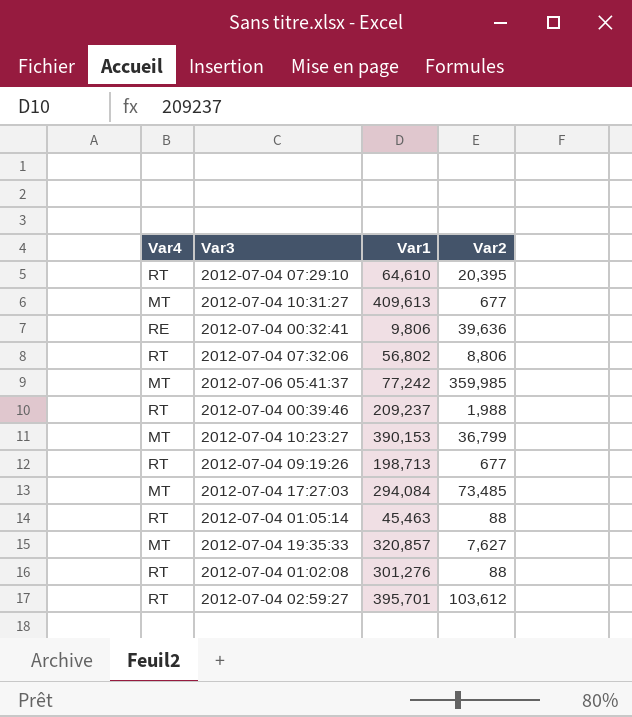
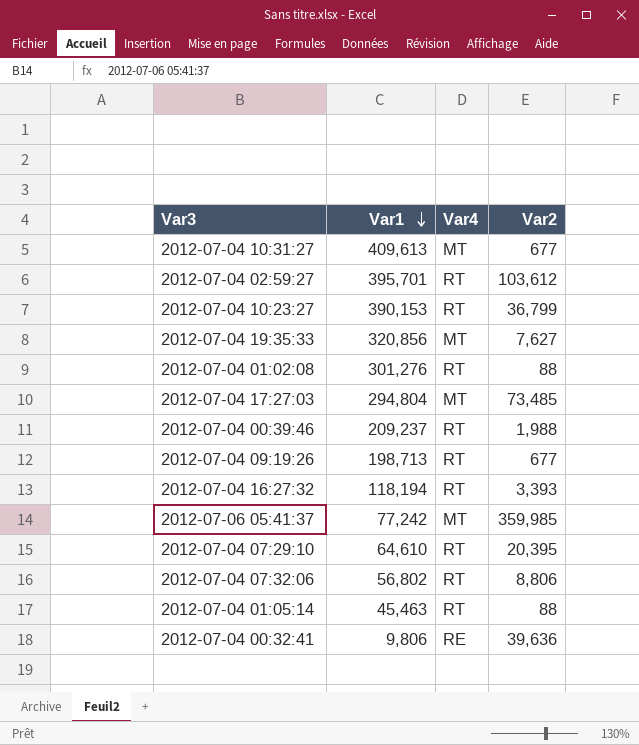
row order: none -> Var1 descending
column Var4 | position: 1 -> 3
2012-07-04 10:23:27 | Var4: MT -> RT
2012-07-04 19:35:33 | Var1: 320,857 -> 320,856
2012-07-04 17:27:03 | Var1: 294,084 -> 294,804
row 2012-07-04 16:27:32: none -> 118,194 | RT | 3,393

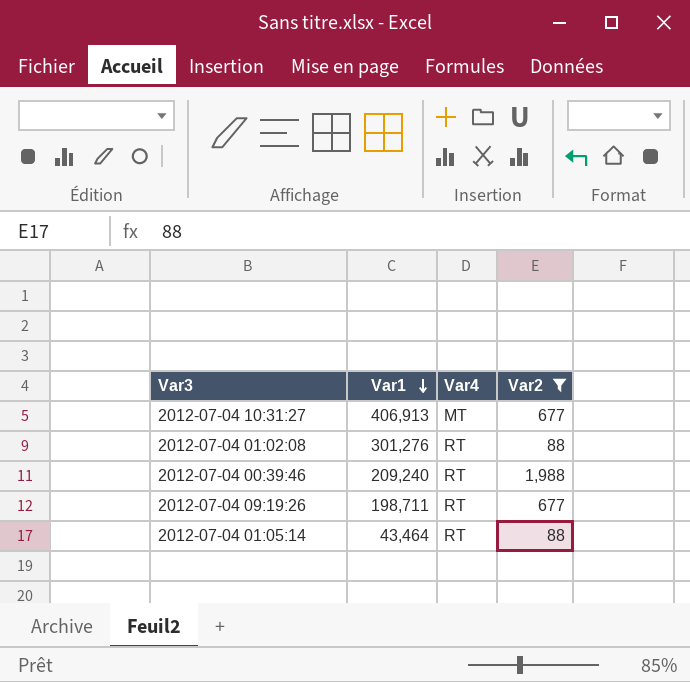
filter: none -> Var2 <= 1,988
2012-07-04 10:31:27 | Var1: 409,613 -> 406,913
2012-07-04 00:39:46 | Var1: 209,237 -> 209,240
2012-07-04 09:19:26 | Var1: 198,713 -> 198,711
2012-07-04 01:05:14 | Var1: 45,463 -> 43,464

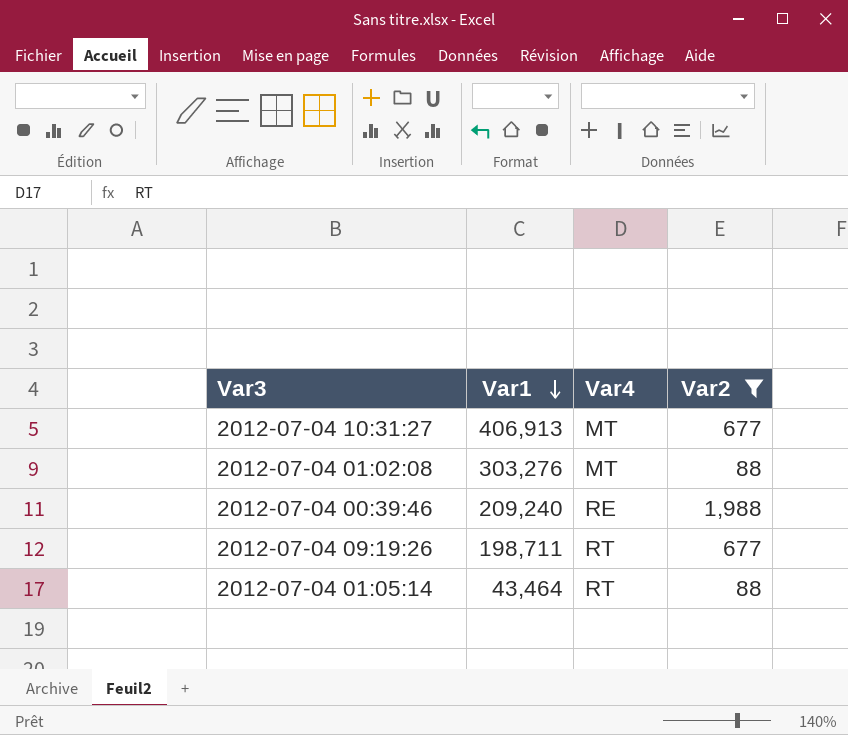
2012-07-04 01:02:08 | Var1: 301,276 -> 303,276
2012-07-04 01:02:08 | Var4: RT -> MT
2012-07-04 00:39:46 | Var4: RT -> RE

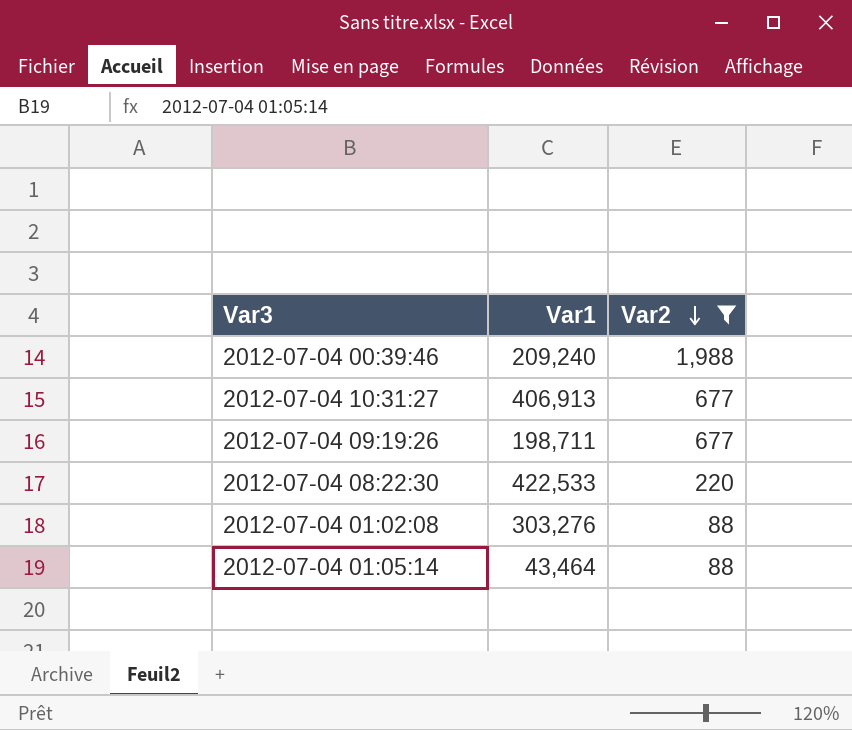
row order: Var1 descending -> Var2 descending
column Var4 | position: 3 -> none
row 2012-07-04 08:22:30: none -> 422,533 | 220

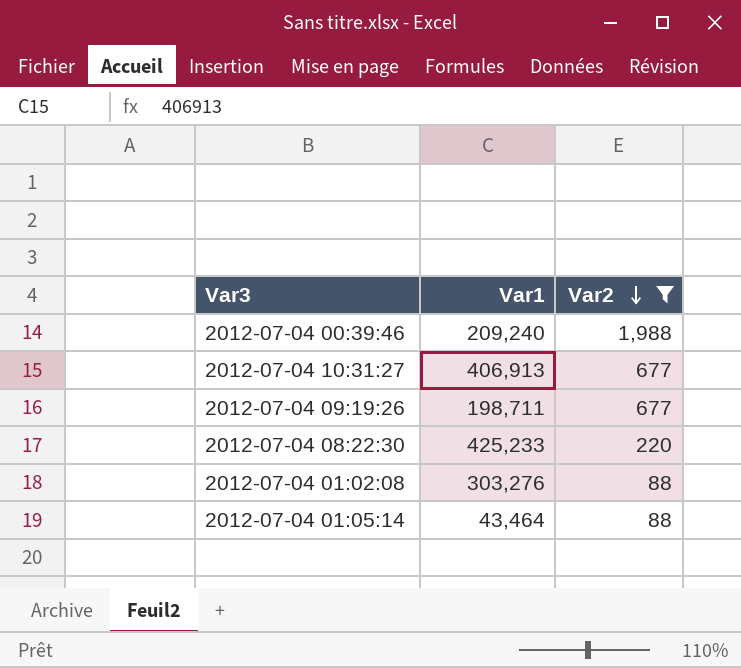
2012-07-04 08:22:30 | Var1: 422,533 -> 425,233

